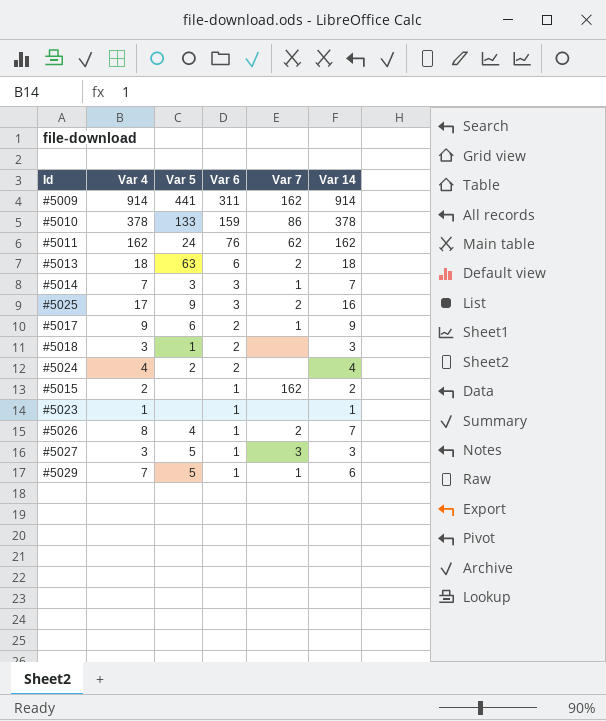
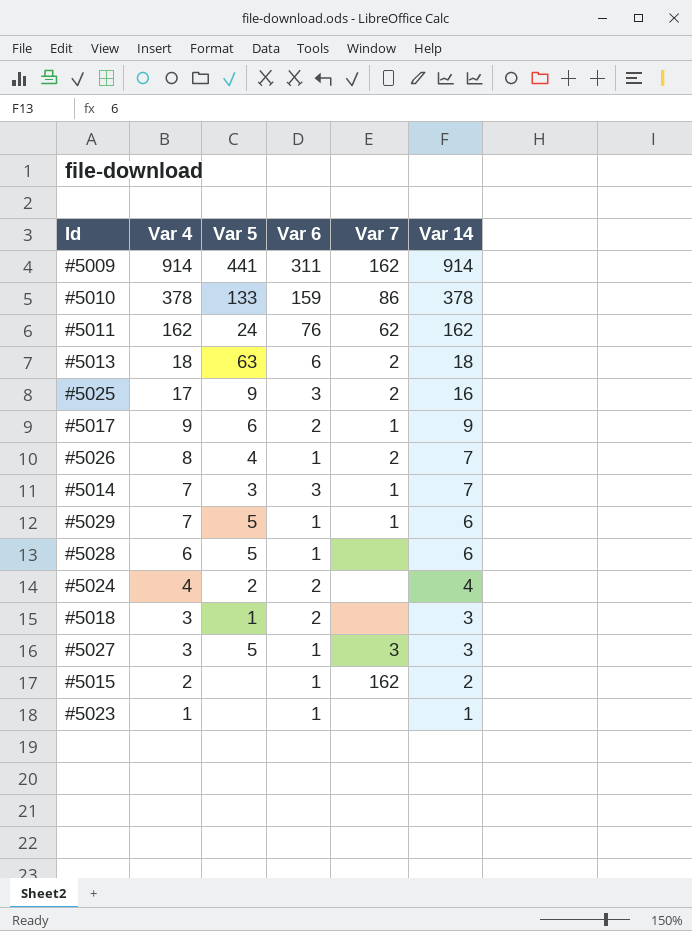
row order: Var 6 descending -> Var 4 descending
row #5028: none -> 6 | 5 | 1 | none | 6

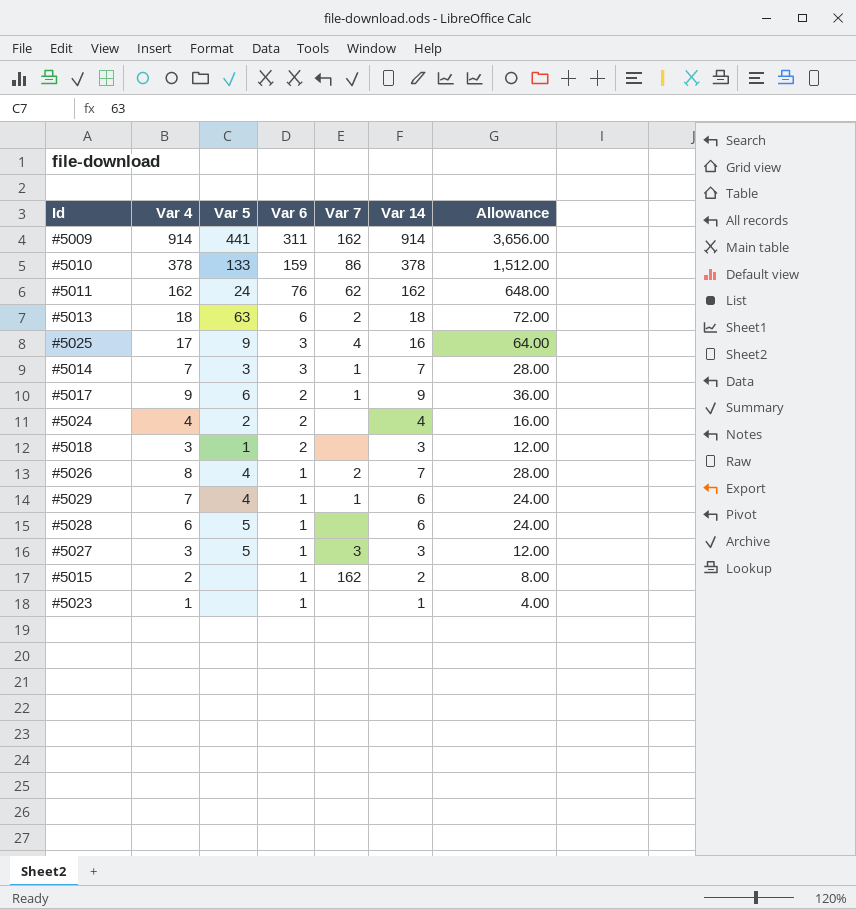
row order: Var 4 descending -> Var 6 descending
column Allowance | formula: none -> [Var 14] * 4
#5025 | Var 7: 2 -> 4
#5029 | Var 5: 5 -> 4

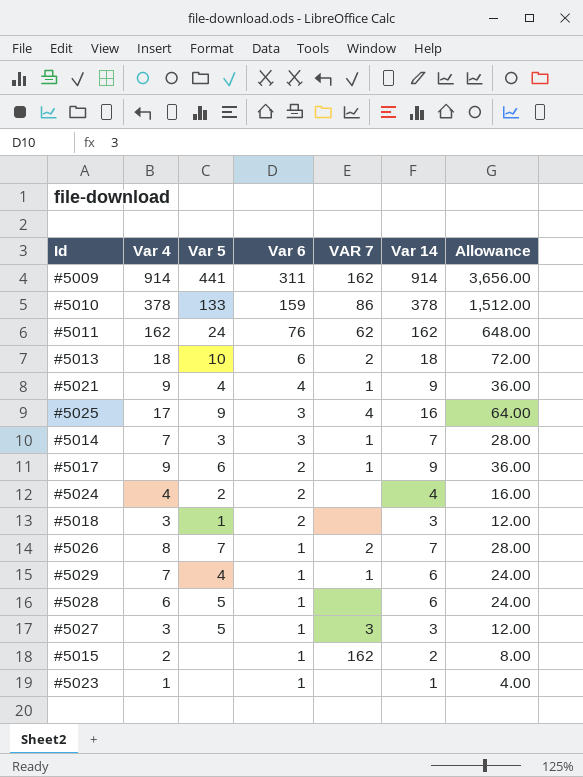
column name: Var 7 -> VAR 7
#5013 | Var 5: 63 -> 10
row #5021: none -> 9 | 4 | 4 | 1 | 9 | 36.00
#5026 | Var 5: 4 -> 7

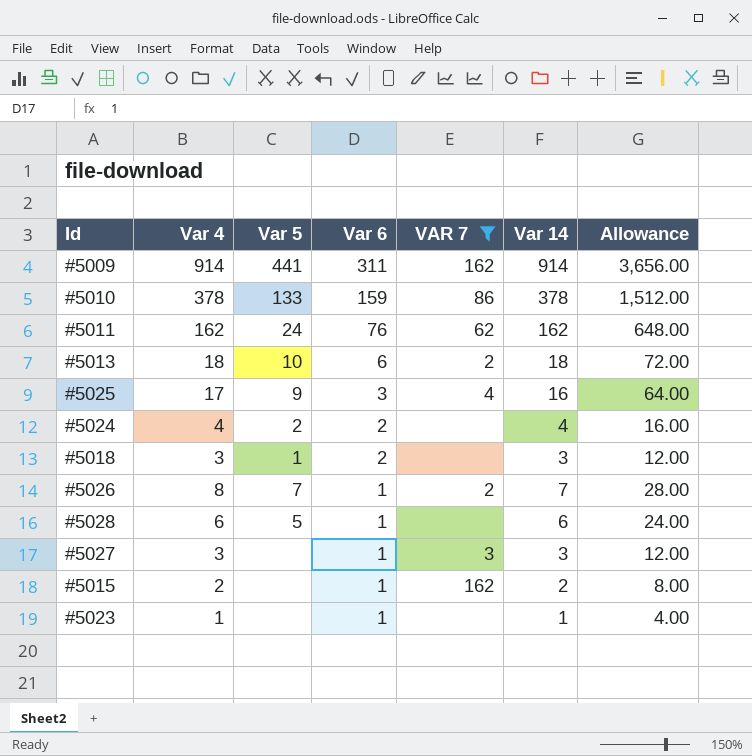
filter: none -> VAR 7 != 1
#5027 | Var 5: 5 -> none

